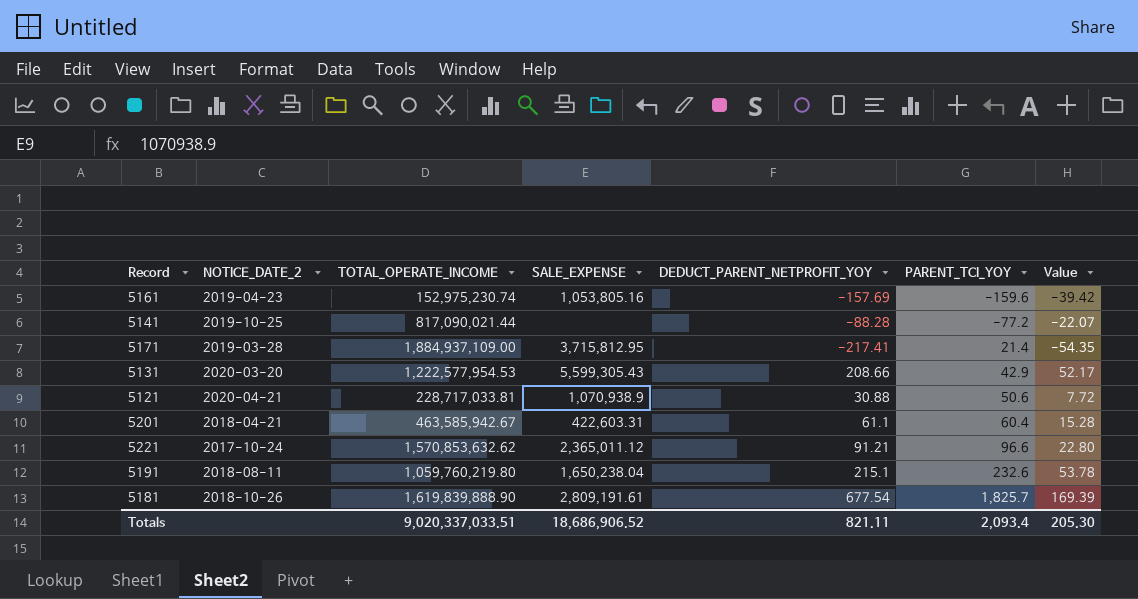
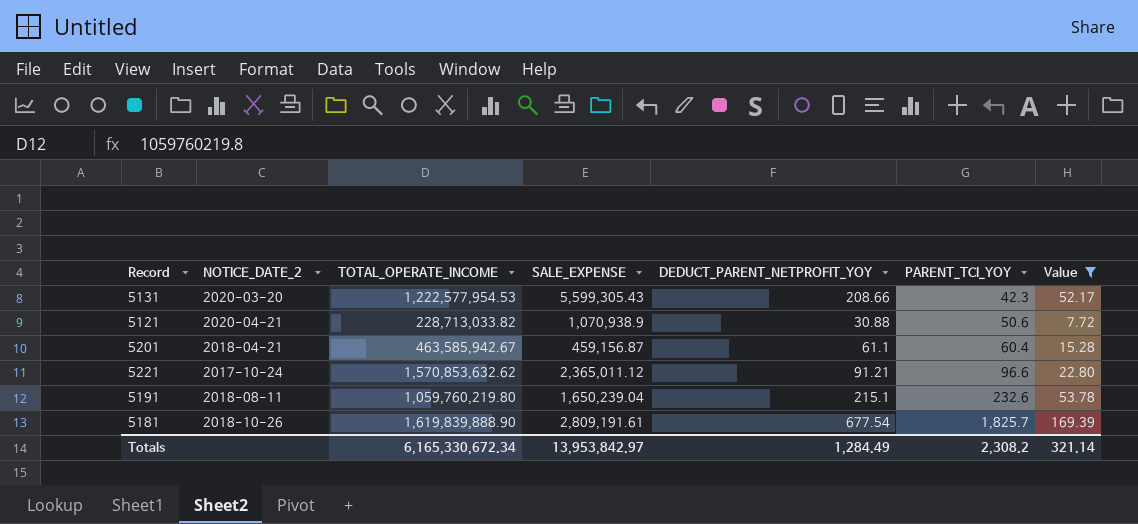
filter: none -> Value >= 7.72
5131 | PARENT_TCI_YOY: 42.9 -> 42.3
5121 | TOTAL_OPERATE_INCOME: 228,717,033.81 -> 228,713,033.82
5201 | SALE_EXPENSE: 422,603.31 -> 459,156.87
5191 | SALE_EXPENSE: 1,650,238.04 -> 1,650,239.04
Totals | TOTAL_OPERATE_INCOME: 9,020,337,033.51 -> 6,165,330,672.34
Totals | SALE_EXPENSE: 18,686,906.52 -> 13,953,842.97
Totals | DEDUCT_PARENT_NETPROFIT_YOY: 821.11 -> 1,284.49
Totals | PARENT_TCI_YOY: 2,093.4 -> 2,308.2
Totals | Value: 205.30 -> 321.14

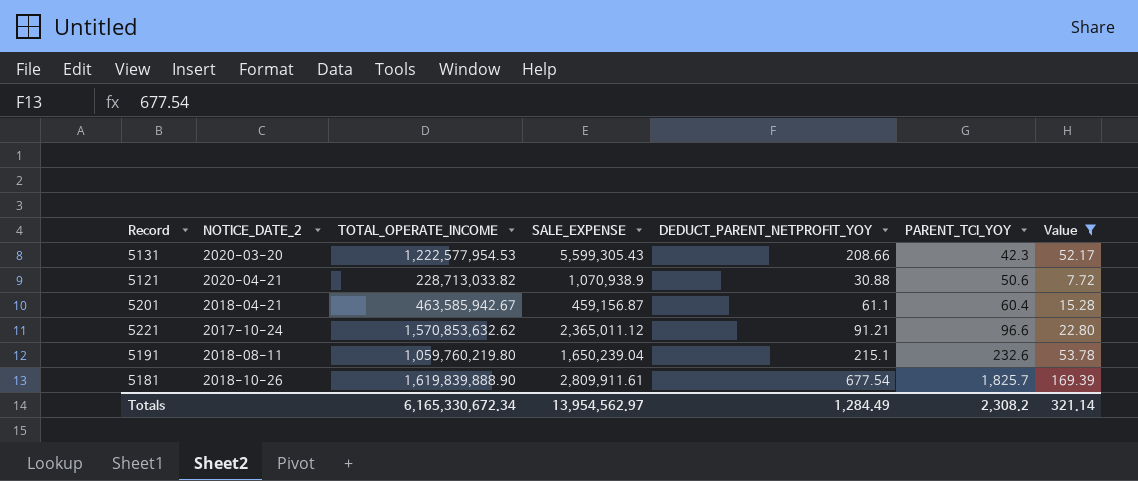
5181 | SALE_EXPENSE: 2,809,191.61 -> 2,809,911.61
Totals | SALE_EXPENSE: 13,953,842.97 -> 13,954,562.97

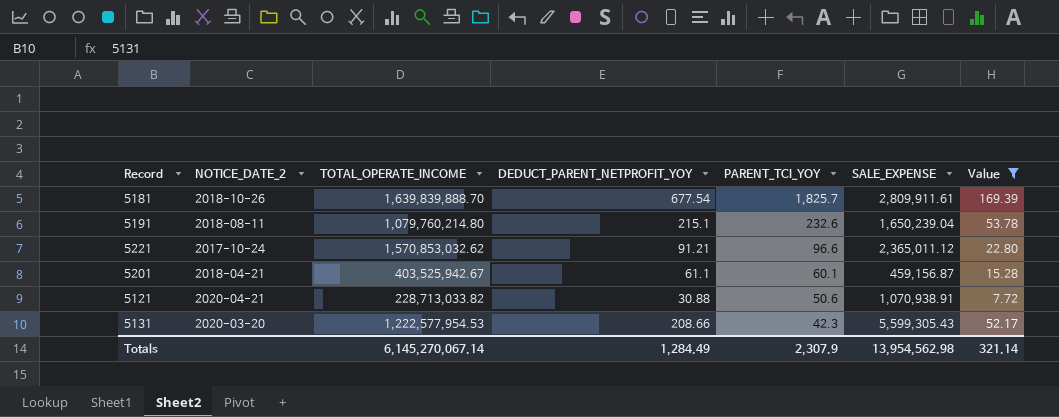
row order: PARENT_TCI_YOY ascending -> PARENT_TCI_YOY descending
column SALE_EXPENSE | position: 4 -> 6
5181 | TOTAL_OPERATE_INCOME: 1,619,839,888.90 -> 1,639,839,888.70
5191 | TOTAL_OPERATE_INCOME: 1,059,760,219.80 -> 1,079,760,214.80
5221 | TOTAL_OPERATE_INCOME: 1,570,853,632.62 -> 1,570,853,032.62
5201 | TOTAL_OPERATE_INCOME: 463,585,942.67 -> 403,525,942.67
5201 | PARENT_TCI_YOY: 60.4 -> 60.1
5121 | SALE_EXPENSE: 1,070,938.9 -> 1,070,938.91
Totals | TOTAL_OPERATE_INCOME: 6,165,330,672.34 -> 6,145,270,067.14
Totals | PARENT_TCI_YOY: 2,308.2 -> 2,307.9
Totals | SALE_EXPENSE: 13,954,562.97 -> 13,954,562.98

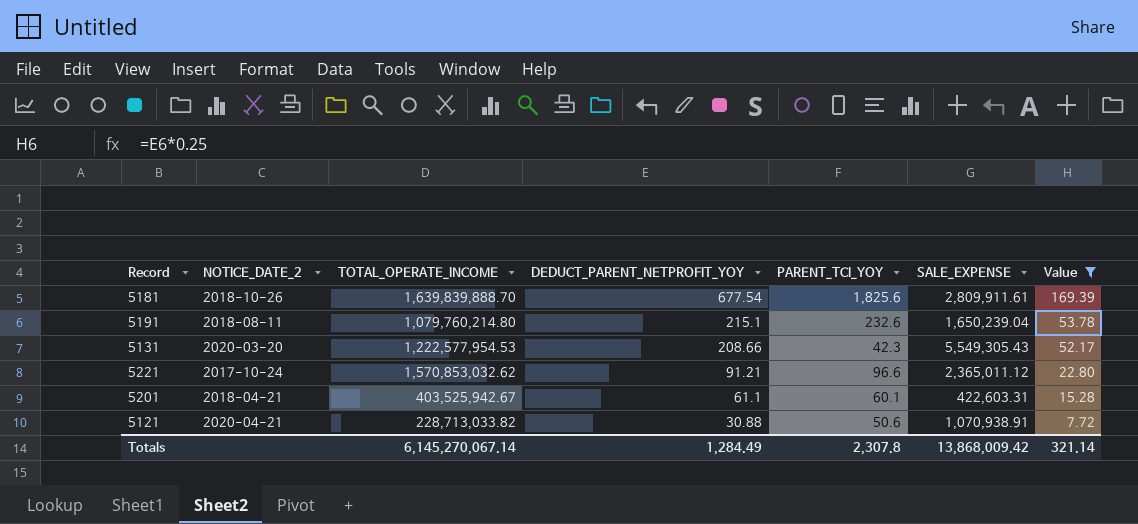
row order: PARENT_TCI_YOY descending -> DEDUCT_PARENT_NETPROFIT_YOY descending
5181 | PARENT_TCI_YOY: 1,825.7 -> 1,825.6
5131 | SALE_EXPENSE: 5,599,305.43 -> 5,549,305.43
5201 | SALE_EXPENSE: 459,156.87 -> 422,603.31
Totals | PARENT_TCI_YOY: 2,307.9 -> 2,307.8
Totals | SALE_EXPENSE: 13,954,562.98 -> 13,868,009.42

